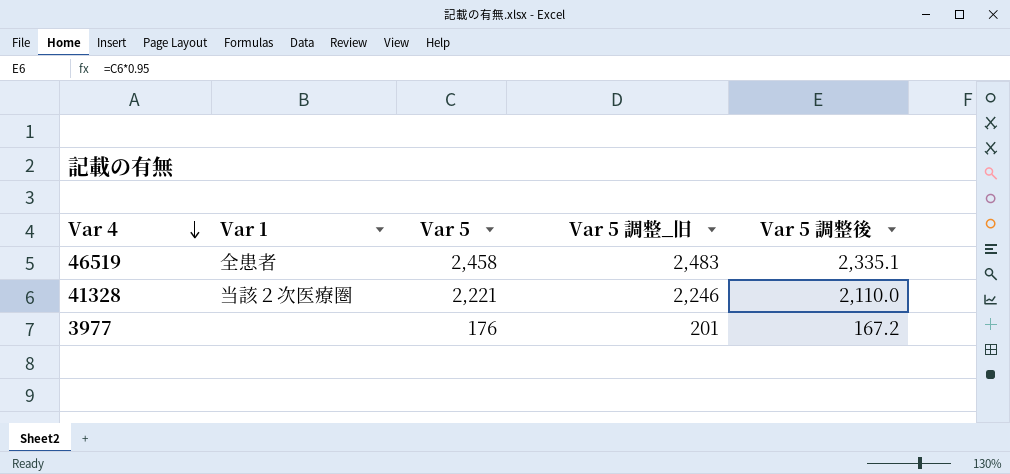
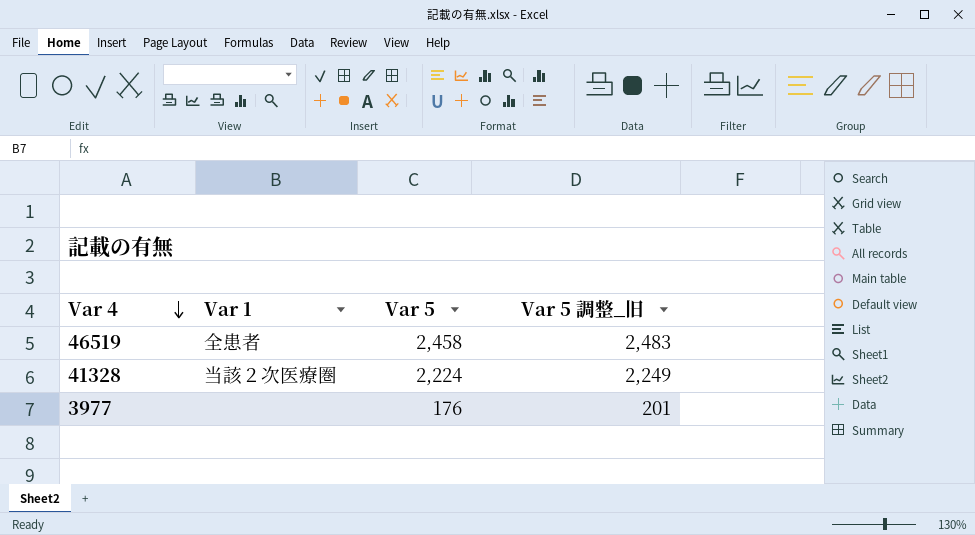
column Var 5 調整後 | formula: [Var 5] * 0.95 -> none
41328 | Var 5: 2,221 -> 2,224
41328 | Var 5 調整_旧: 2,246 -> 2,249

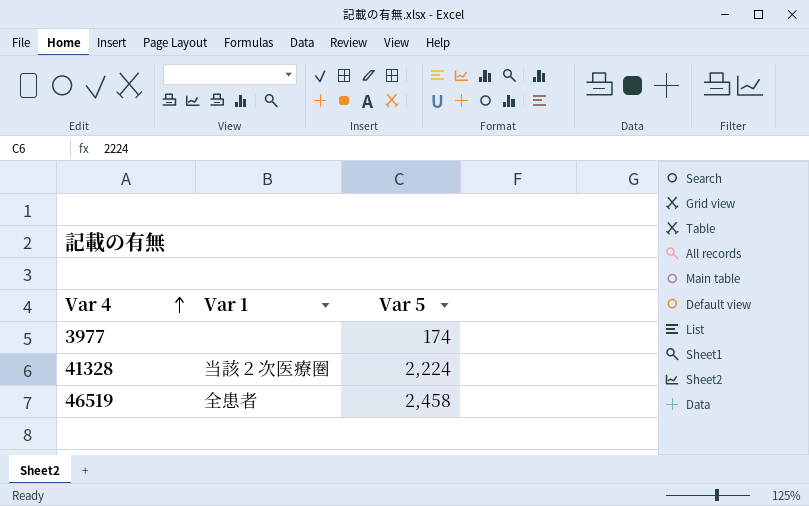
row order: Var 4 descending -> Var 4 ascending
column Var 5 調整_旧 | formula: [Var 5] + 25 -> none
3977 | Var 5: 176 -> 174

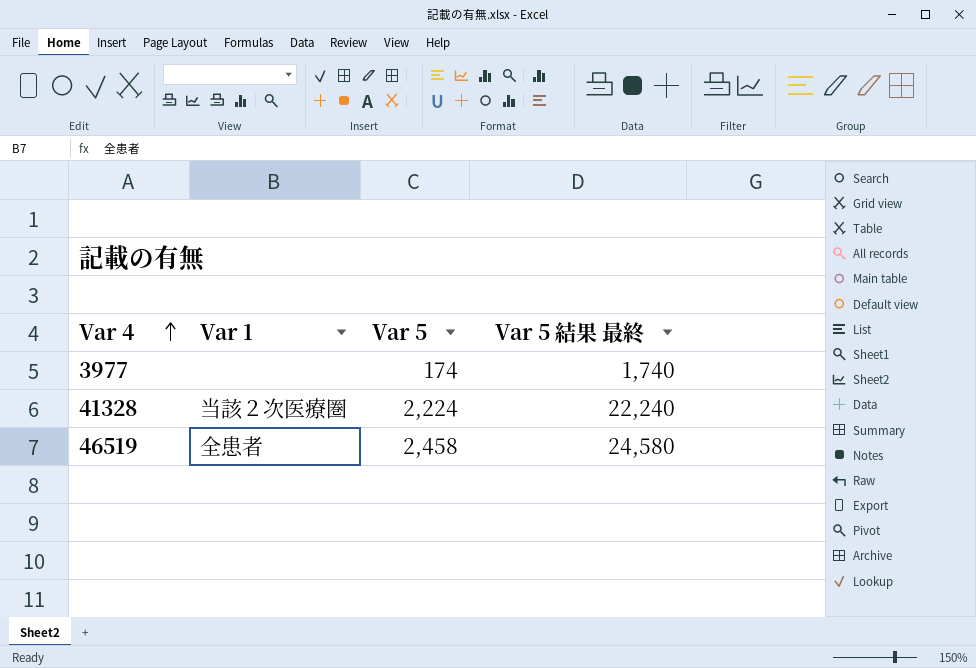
column Var 5 結果 最終 | formula: none -> [Var 5] * 10

